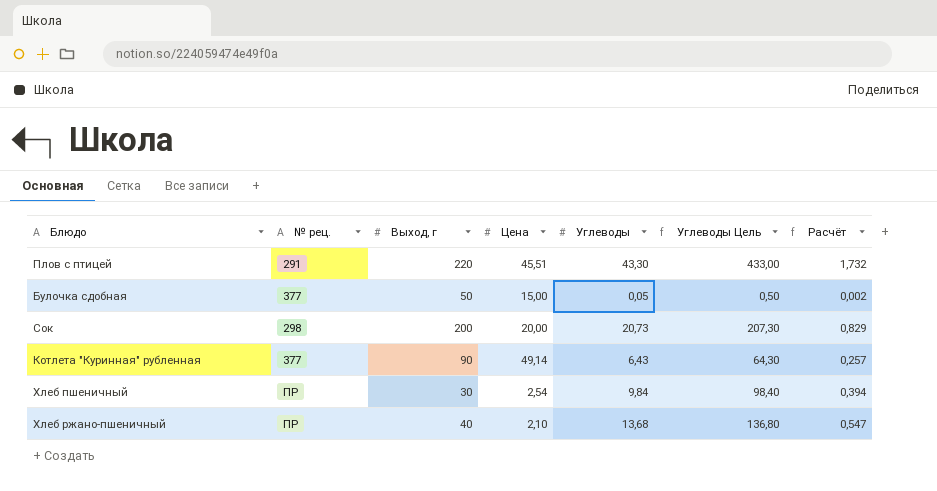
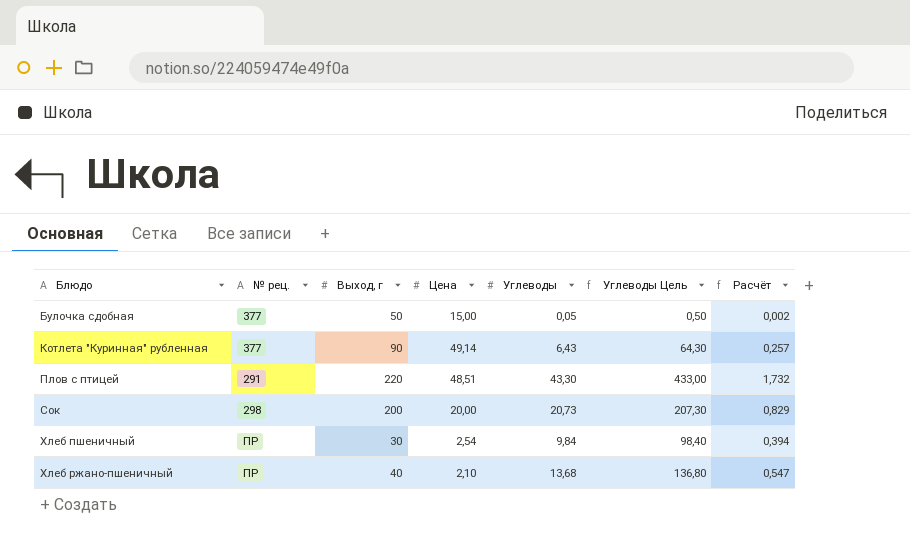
row order: none -> Блюдо ascending
Плов с птицей | Цена: 45,51 -> 48,51

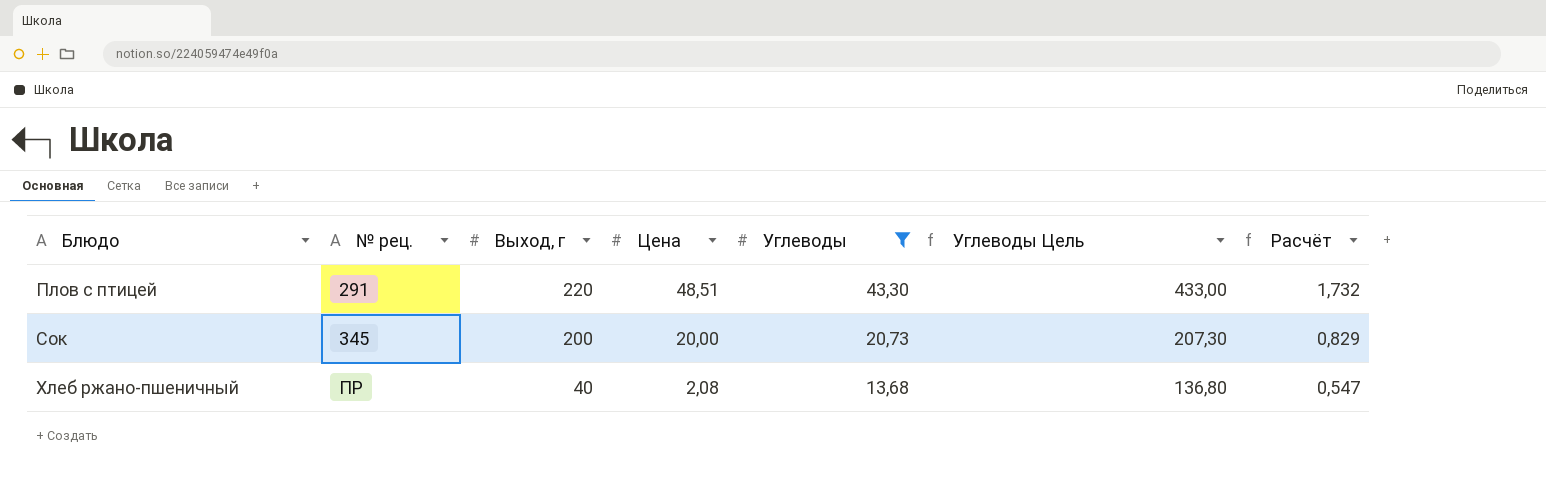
filter: none -> Углеводы >= 13,68
Сок | № рец.: 298 -> 345
Хлеб ржано-пшеничный | Цена: 2,10 -> 2,08

